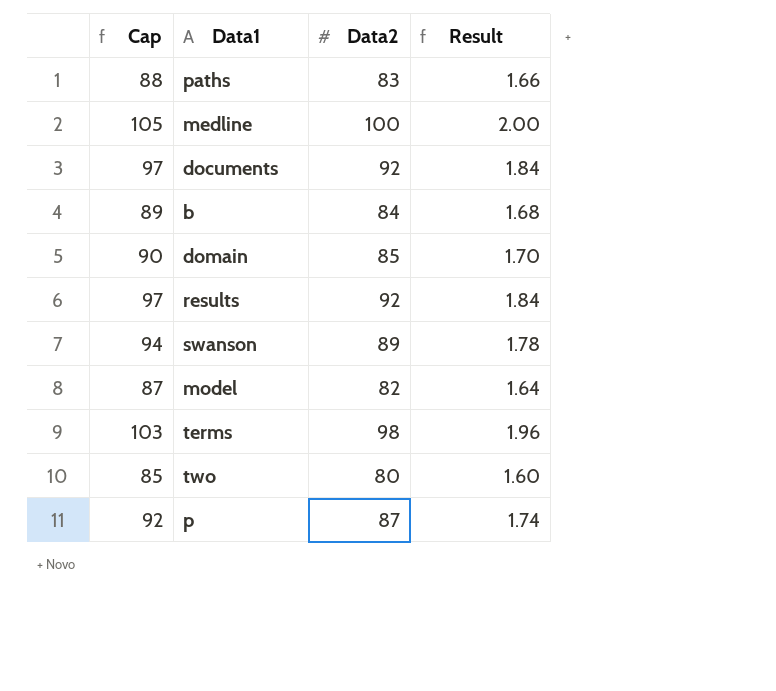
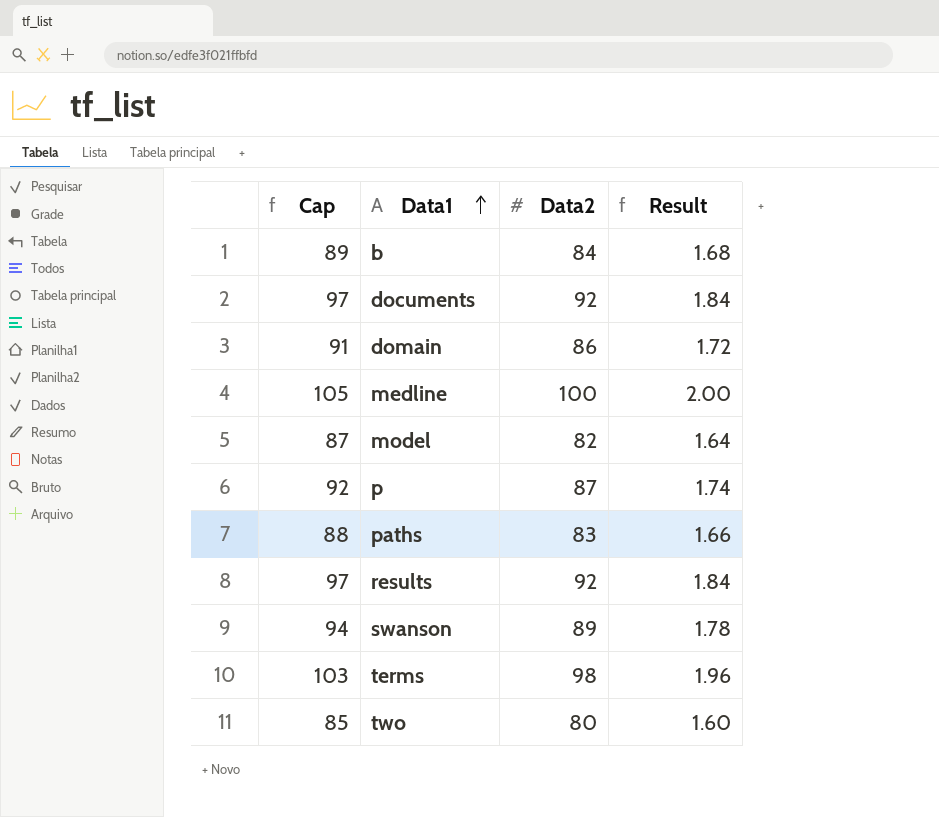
row order: none -> Data1 ascending
domain | Cap: 90 -> 91
domain | Data2: 85 -> 86
domain | Result: 1.70 -> 1.72

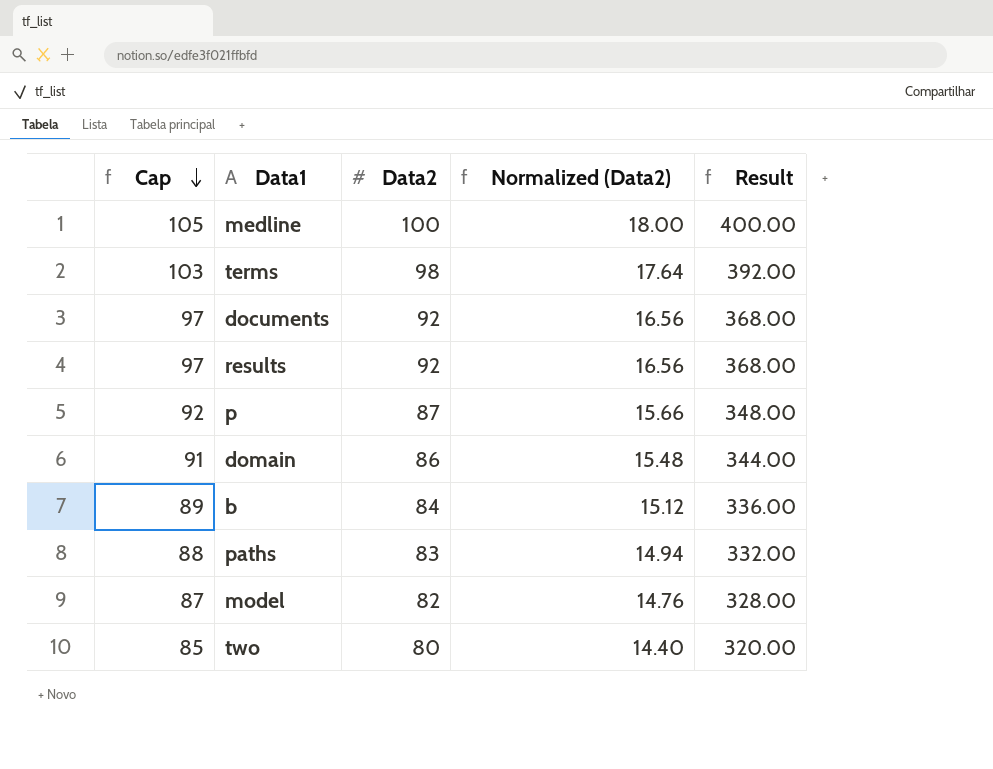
row order: Data1 ascending -> Cap descending
column Normalized (Data2) | formula: none -> [Data2] * 0.18
column Result | formula: [Data2] * 0.02 -> [Data2] * 4
row swanson: 94 | 89 | 1.78 -> none

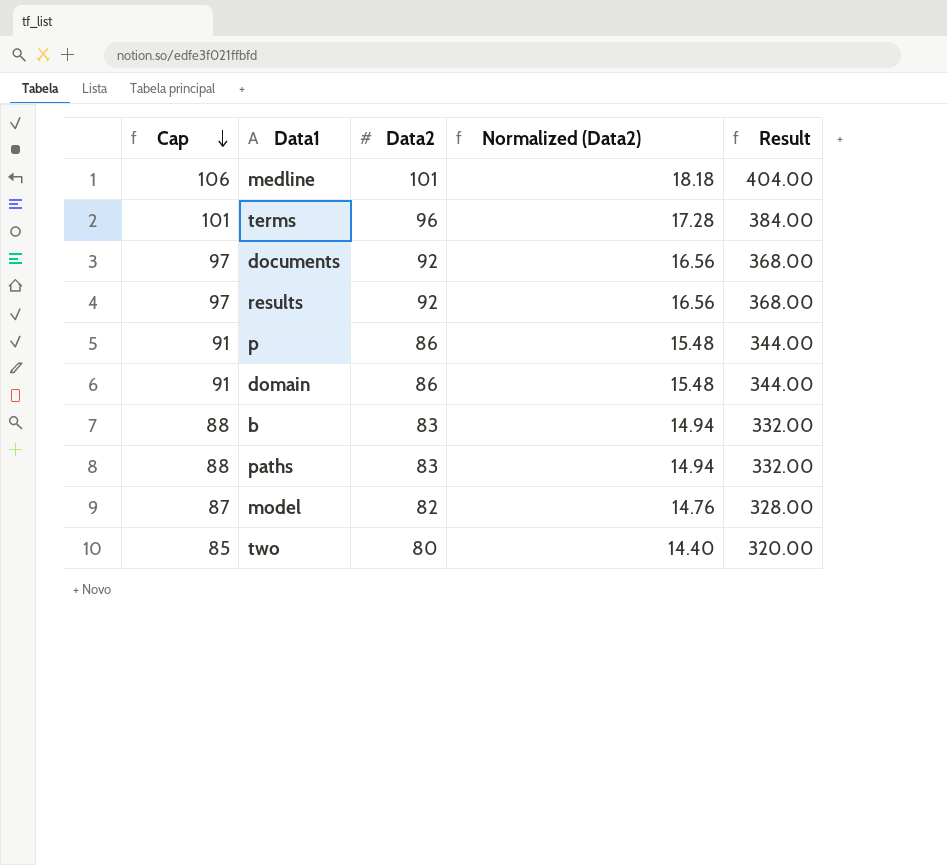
medline | Cap: 105 -> 106
medline | Data2: 100 -> 101
medline | Normalized (Data2): 18.00 -> 18.18
medline | Result: 400.00 -> 404.00
terms | Cap: 103 -> 101
terms | Data2: 98 -> 96
terms | Normalized (Data2): 17.64 -> 17.28
terms | Result: 392.00 -> 384.00
p | Cap: 92 -> 91
p | Data2: 87 -> 86
p | Normalized (Data2): 15.66 -> 15.48
p | Result: 348.00 -> 344.00
b | Cap: 89 -> 88
b | Data2: 84 -> 83
b | Normalized (Data2): 15.12 -> 14.94
b | Result: 336.00 -> 332.00

